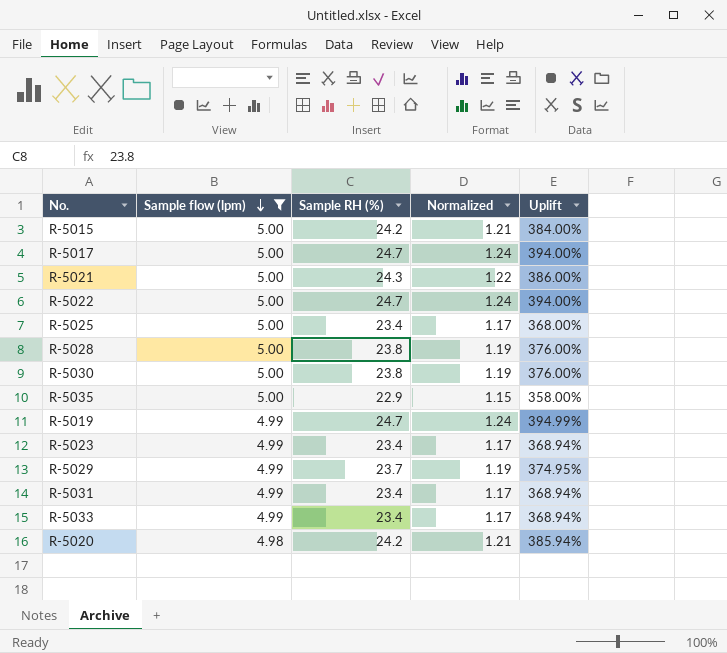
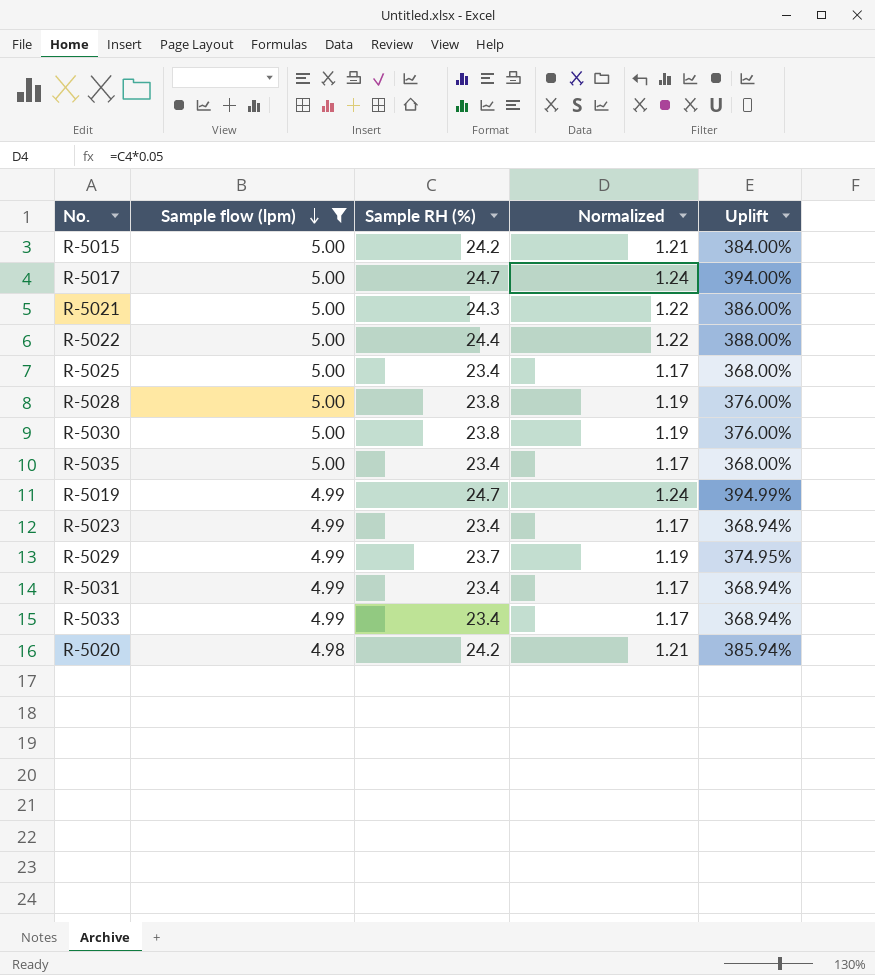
R-5022 | Sample RH (%): 24.7 -> 24.4
R-5022 | Normalized: 1.24 -> 1.22
R-5022 | Uplift: 394.00% -> 388.00%
R-5035 | Sample RH (%): 22.9 -> 23.4
R-5035 | Normalized: 1.15 -> 1.17
R-5035 | Uplift: 358.00% -> 368.00%

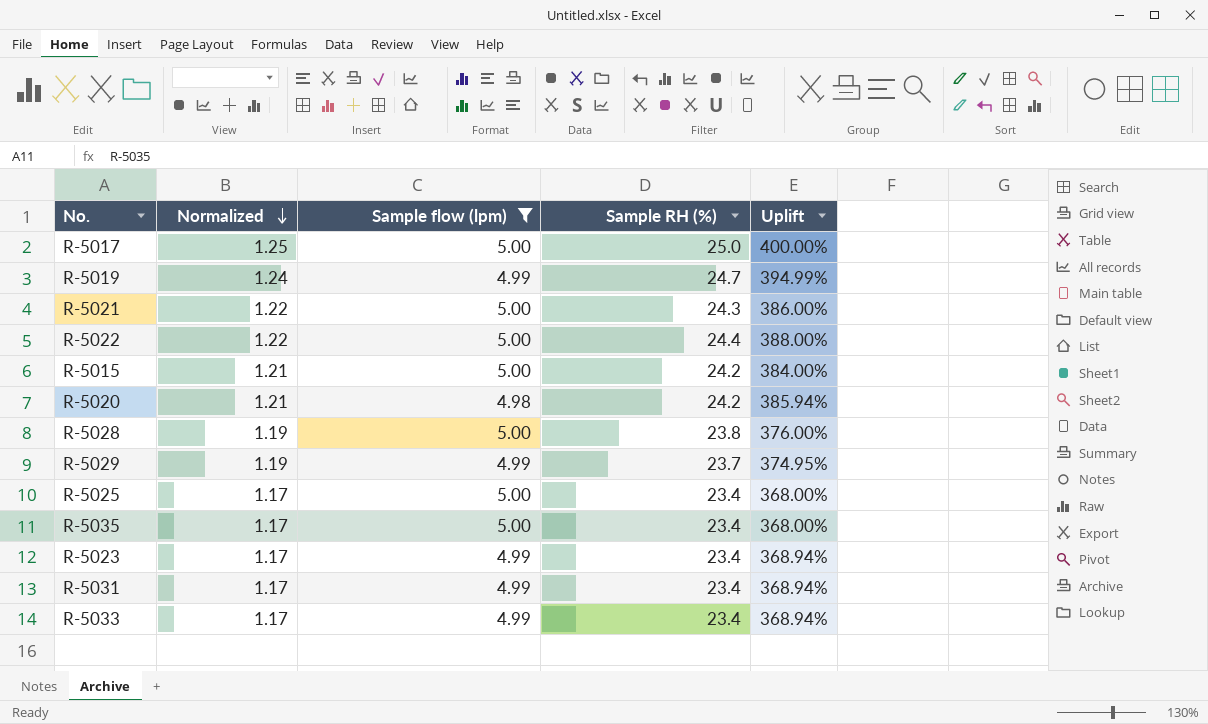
row order: Sample flow (lpm) descending -> Normalized descending
column Normalized | position: 4 -> 2
row R-5030: 5.00 | 23.8 | 1.19 | 376.00% -> none
R-5017 | Normalized: 1.24 -> 1.25
R-5017 | Sample RH (%): 24.7 -> 25.0
R-5017 | Uplift: 394.00% -> 400.00%

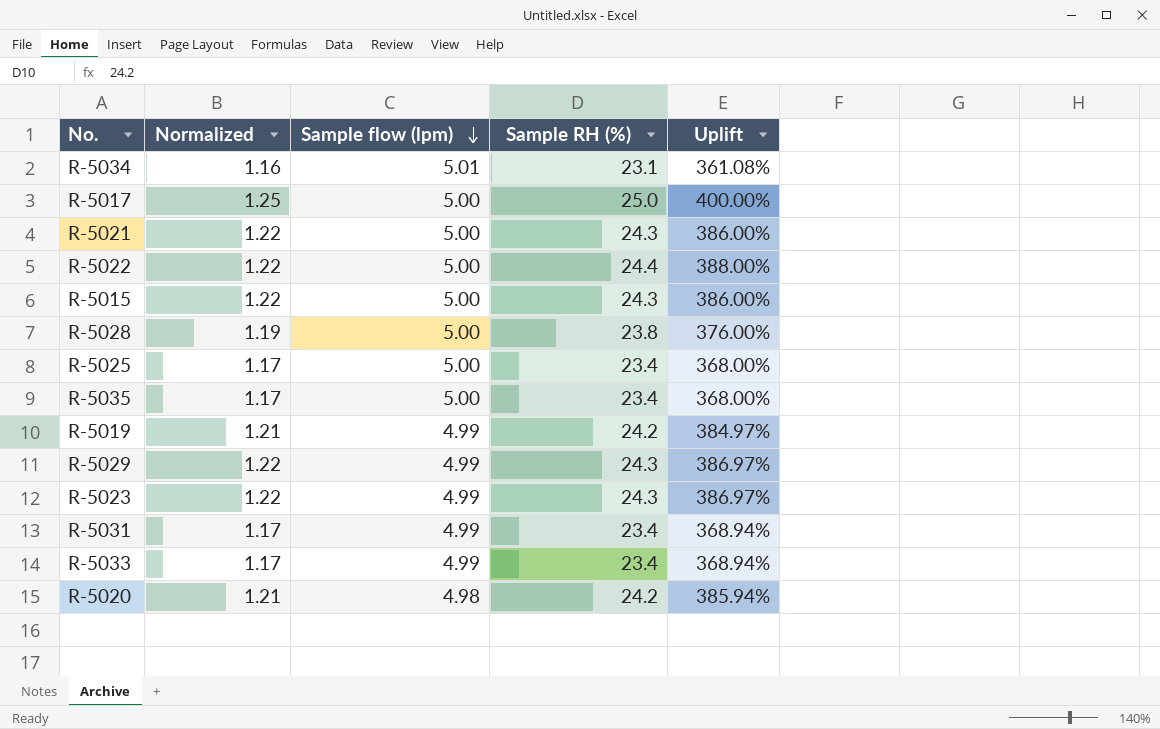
filter: Sample flow (lpm) != 5.01 -> none
row order: Normalized descending -> Sample flow (lpm) descending
R-5015 | Normalized: 1.21 -> 1.22
R-5015 | Sample RH (%): 24.2 -> 24.3
R-5015 | Uplift: 384.00% -> 386.00%
R-5019 | Normalized: 1.24 -> 1.21
R-5019 | Sample RH (%): 24.7 -> 24.2
R-5019 | Uplift: 394.99% -> 384.97%
R-5029 | Normalized: 1.19 -> 1.22
R-5029 | Sample RH (%): 23.7 -> 24.3
R-5029 | Uplift: 374.95% -> 386.97%
R-5023 | Normalized: 1.17 -> 1.22
R-5023 | Sample RH (%): 23.4 -> 24.3
R-5023 | Uplift: 368.94% -> 386.97%

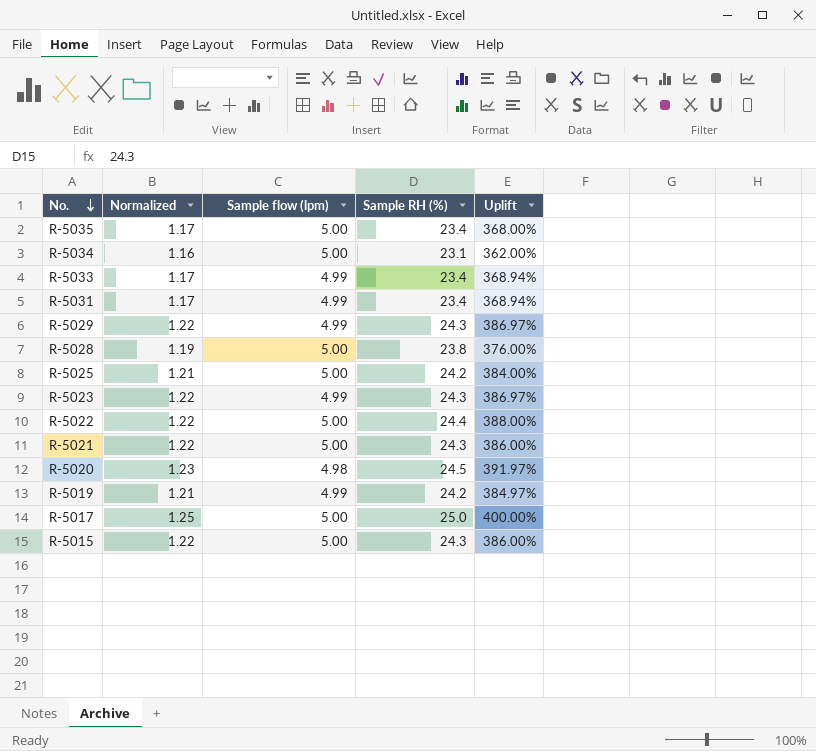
row order: Sample flow (lpm) descending -> No. descending
R-5034 | Sample flow (lpm): 5.01 -> 5.00
R-5034 | Uplift: 361.08% -> 362.00%
R-5025 | Normalized: 1.17 -> 1.21
R-5025 | Sample RH (%): 23.4 -> 24.2
R-5025 | Uplift: 368.00% -> 384.00%
R-5020 | Normalized: 1.21 -> 1.23
R-5020 | Sample RH (%): 24.2 -> 24.5
R-5020 | Uplift: 385.94% -> 391.97%

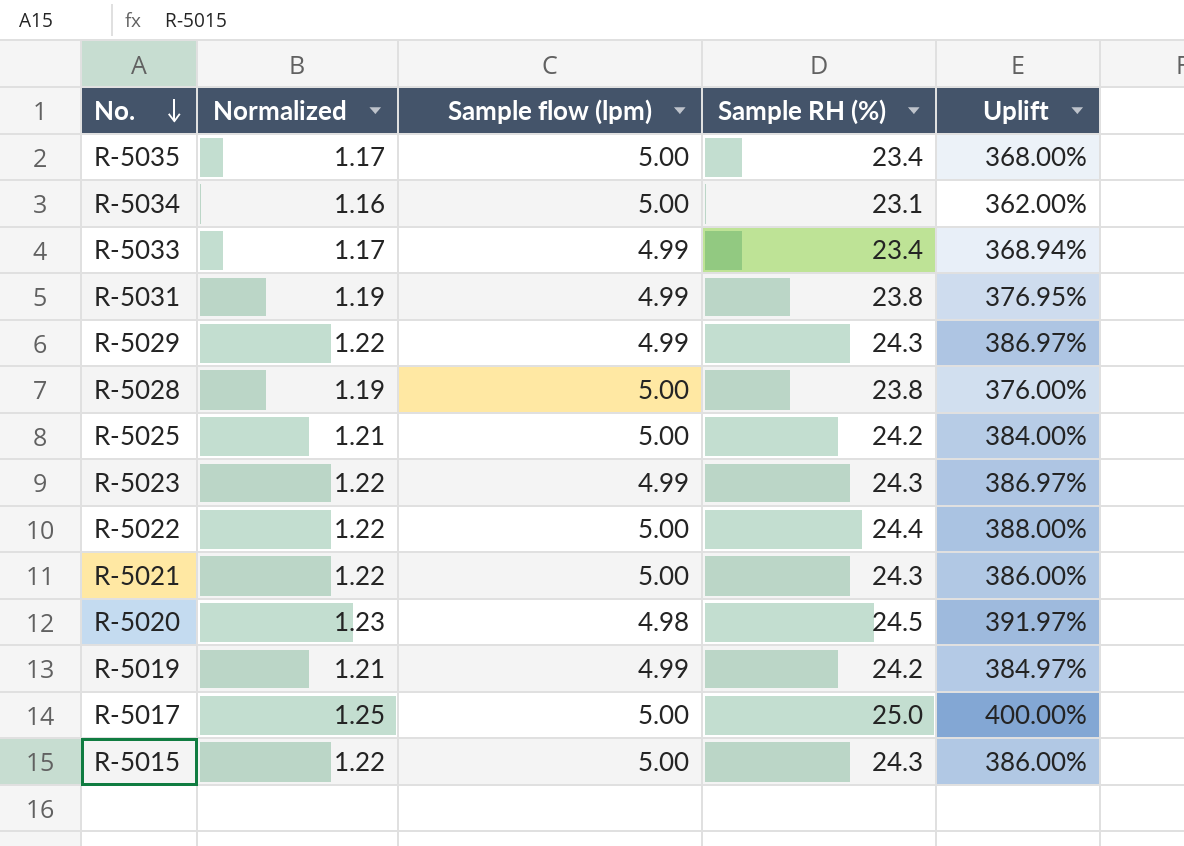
R-5031 | Normalized: 1.17 -> 1.19
R-5031 | Sample RH (%): 23.4 -> 23.8
R-5031 | Uplift: 368.94% -> 376.95%

